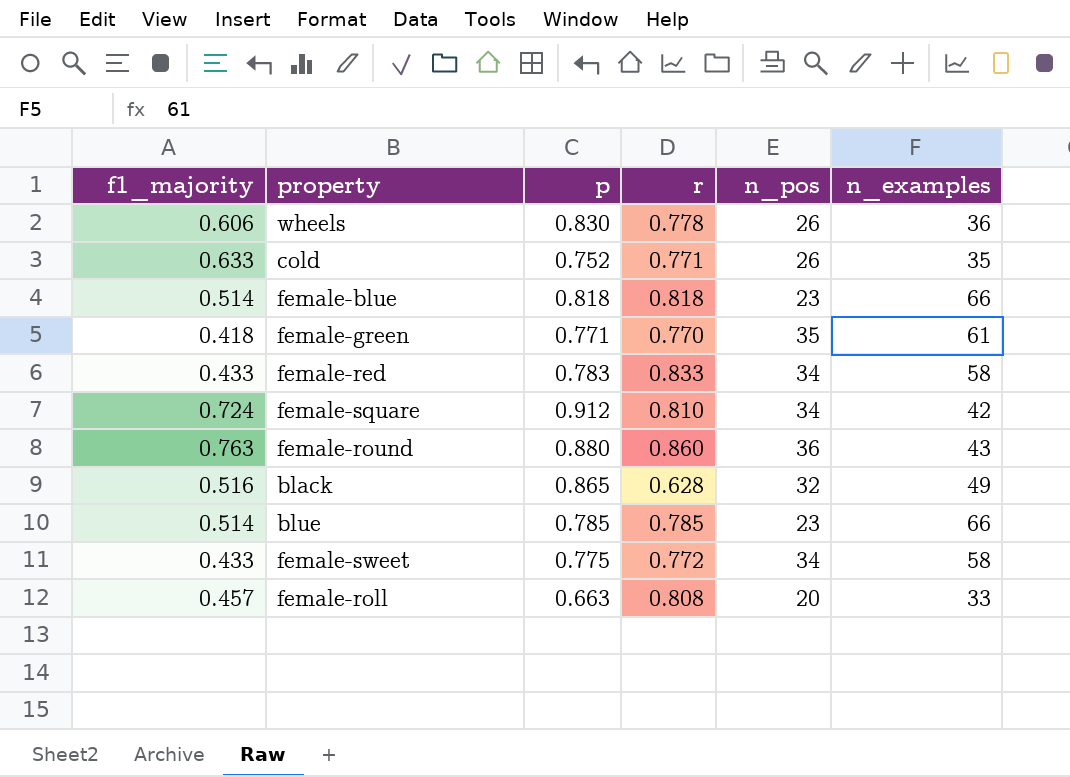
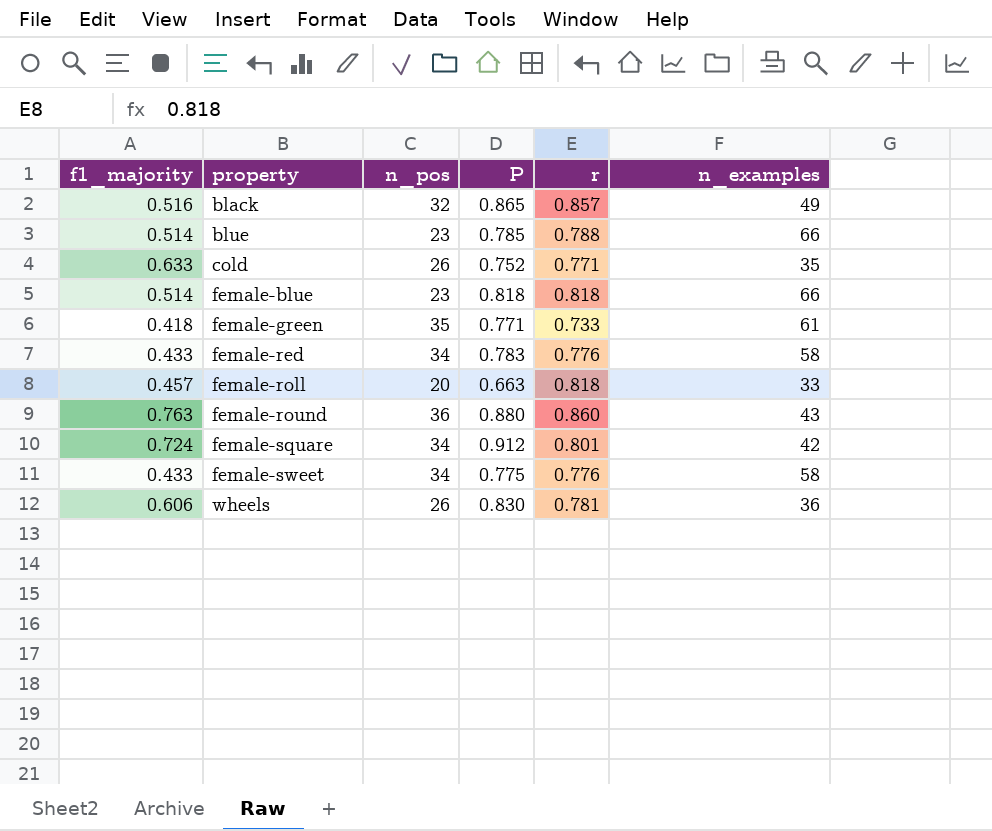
row order: none -> property ascending
column n_pos | position: 5 -> 3
column name: p -> P
black | r: 0.628 -> 0.857
blue | r: 0.785 -> 0.788
female-green | r: 0.770 -> 0.733
female-red | r: 0.833 -> 0.776
female-roll | r: 0.808 -> 0.818
female-square | r: 0.810 -> 0.801
female-sweet | r: 0.772 -> 0.776
wheels | r: 0.778 -> 0.781

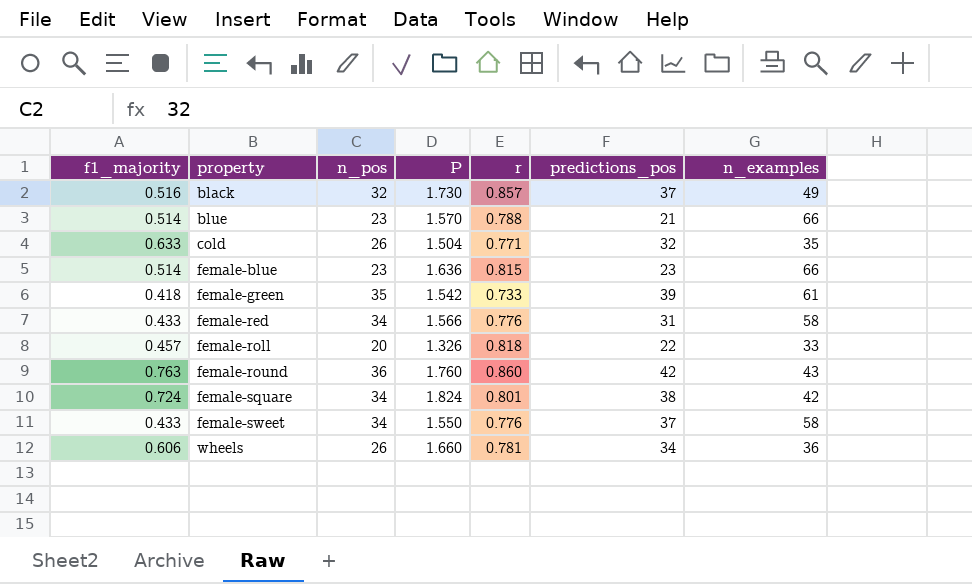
column predictions_pos | position: none -> 6
black | P: 0.865 -> 1.730
blue | P: 0.785 -> 1.570
cold | P: 0.752 -> 1.504
female-blue | P: 0.818 -> 1.636
female-blue | r: 0.818 -> 0.815
female-green | P: 0.771 -> 1.542
female-red | P: 0.783 -> 1.566
female-roll | P: 0.663 -> 1.326
female-round | P: 0.880 -> 1.760
female-square | P: 0.912 -> 1.824
female-sweet | P: 0.775 -> 1.550
wheels | P: 0.830 -> 1.660

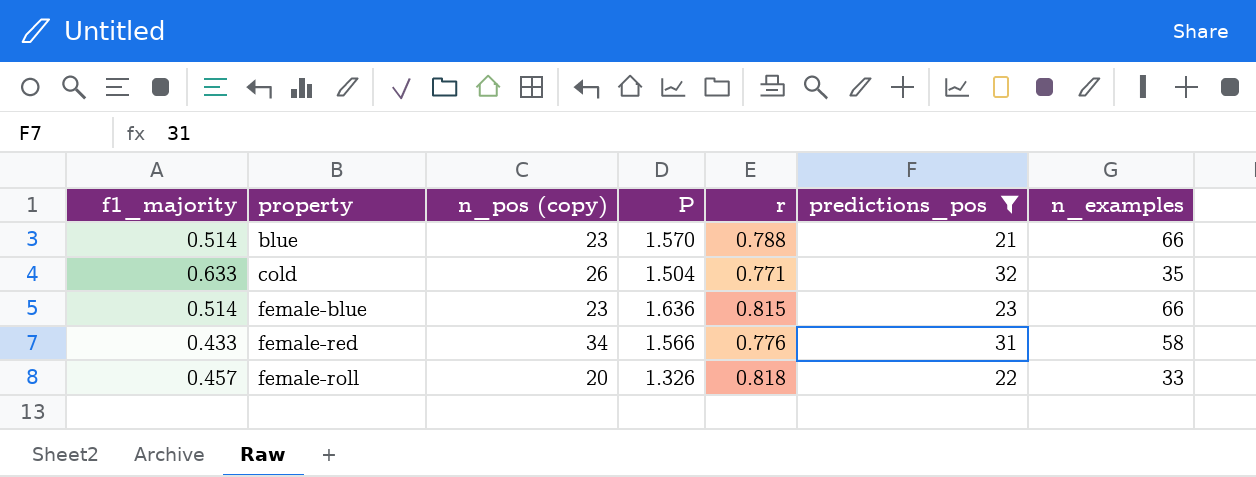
filter: none -> predictions_pos <= 32
column name: n_pos -> n_pos (copy)

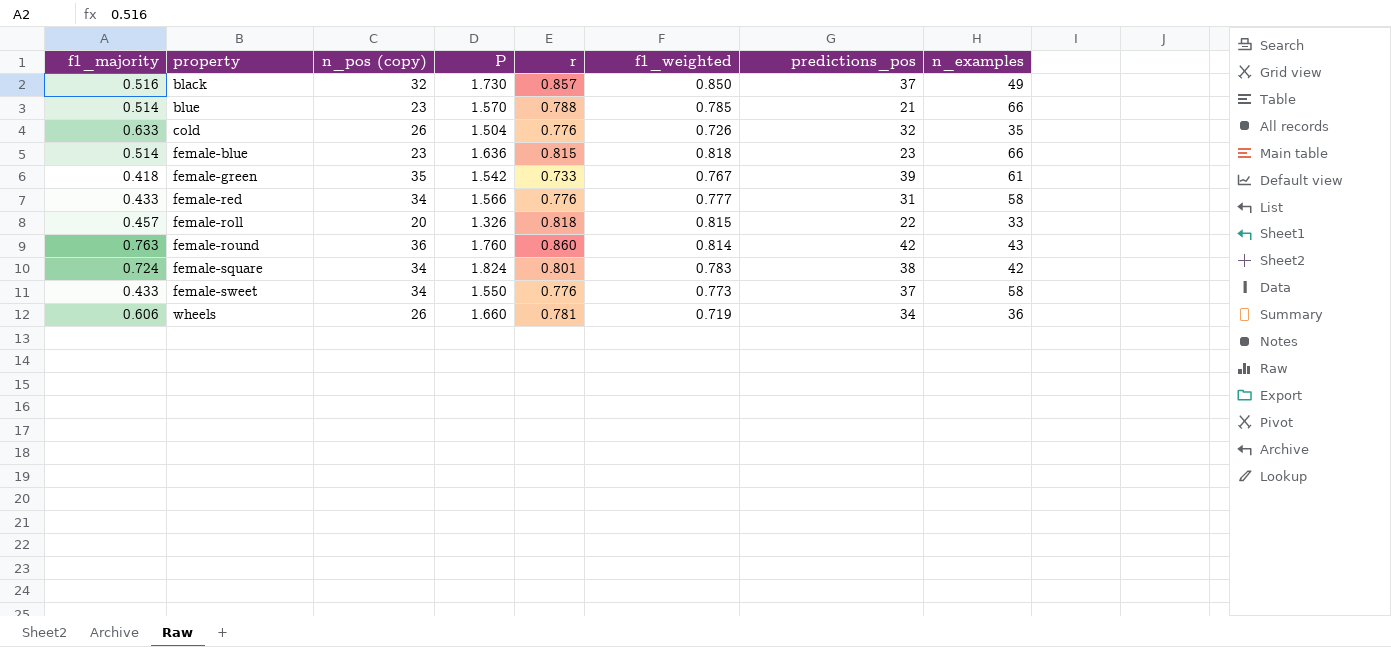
filter: predictions_pos <= 32 -> none
column f1_weighted | position: none -> 6
cold | r: 0.771 -> 0.776

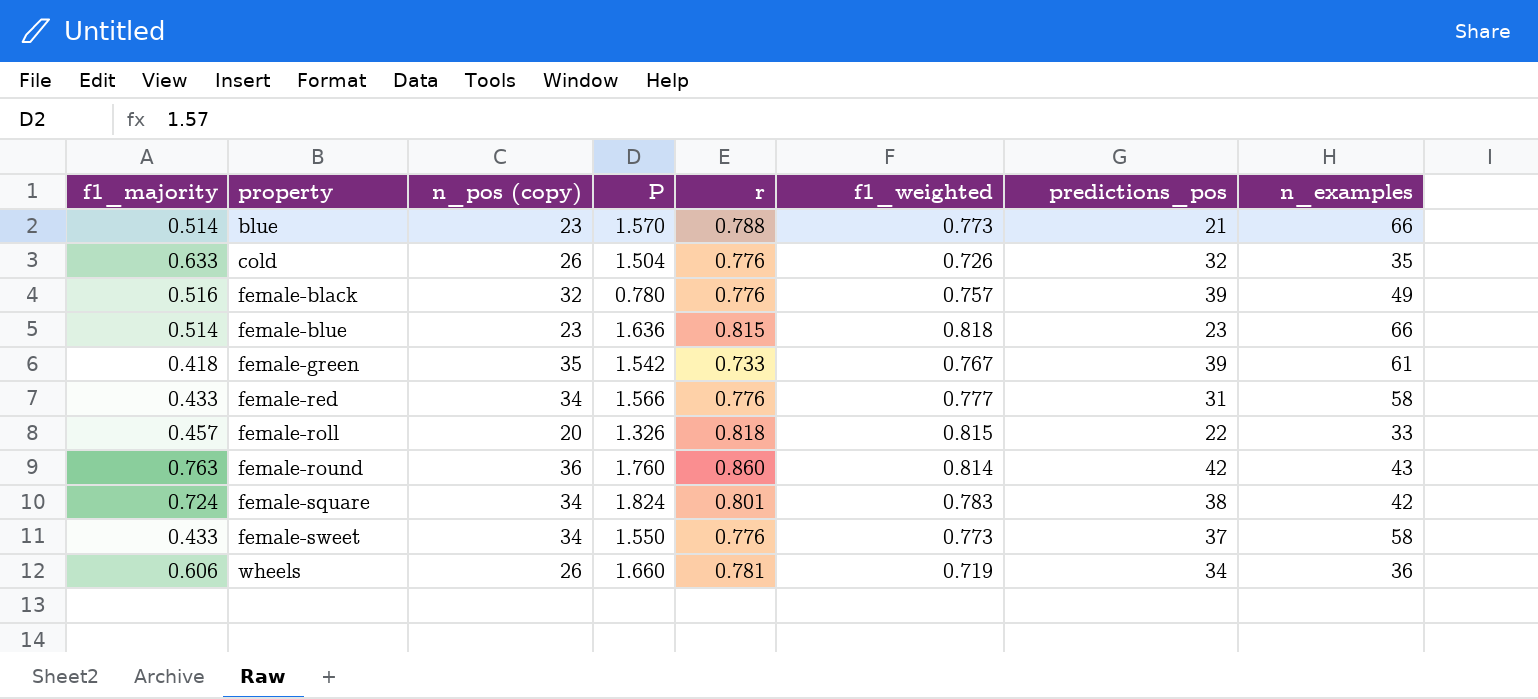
row black: 0.516 | 32 | 1.730 | 0.857 | 0.850 | 37 | 49 -> none
blue | f1_weighted: 0.785 -> 0.773
row female-black: none -> 0.516 | 32 | 0.780 | 0.776 | 0.757 | 39 | 49

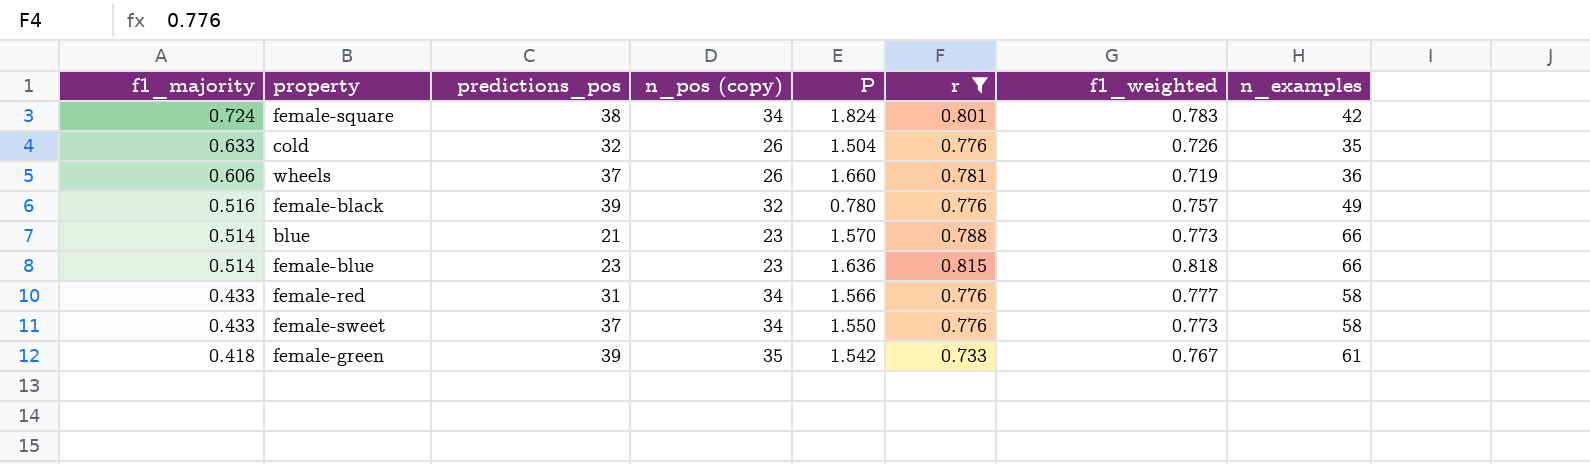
filter: none -> r <= 0.815
row order: property ascending -> f1_majority descending
column predictions_pos | position: 7 -> 3
wheels | predictions_pos: 34 -> 37

